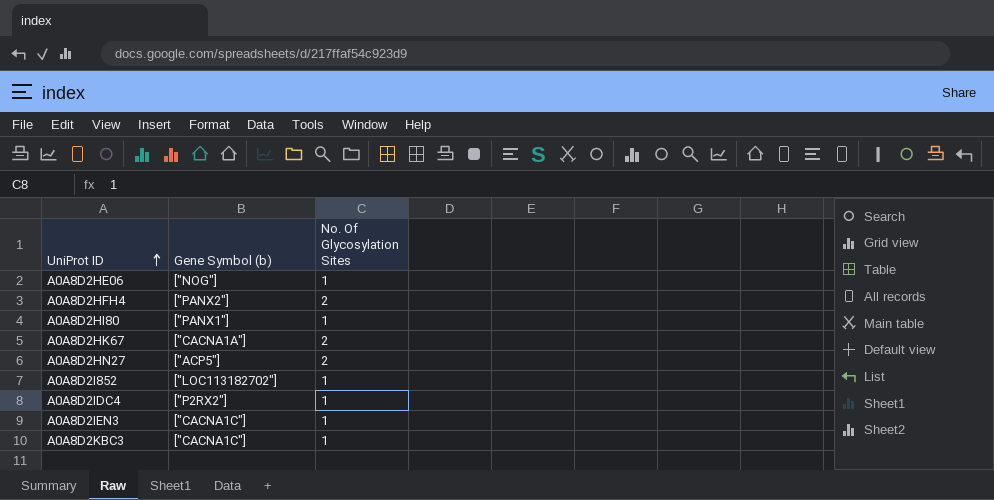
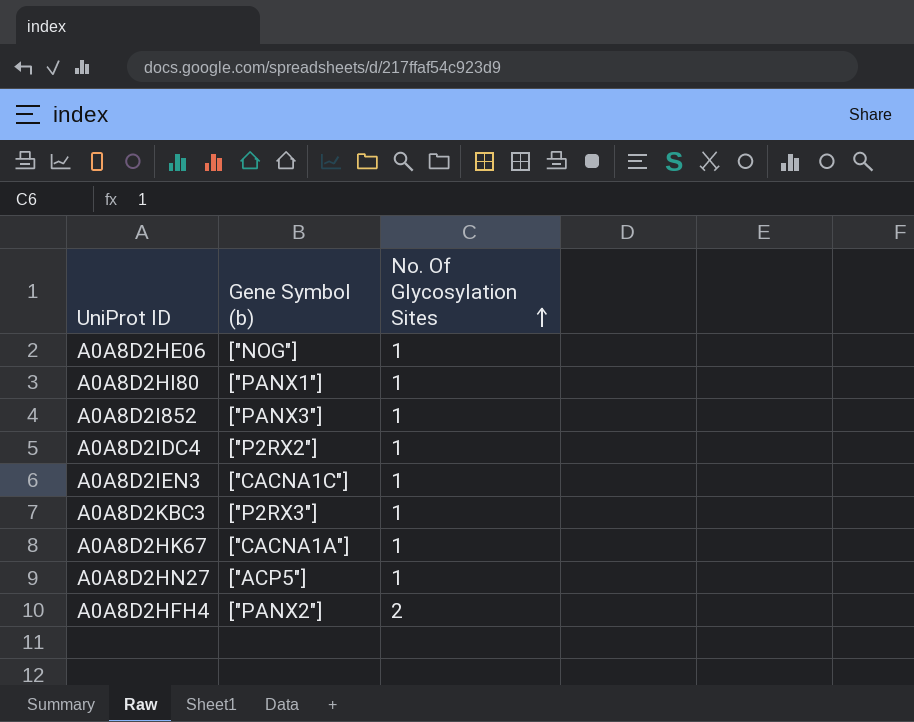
row order: UniProt ID ascending -> No. Of Glycosylation Sites ascending
A0A8D2I852 | Gene Symbol (b): ["LOC113182702"] -> ["PANX3"]
A0A8D2KBC3 | Gene Symbol (b): ["CACNA1C"] -> ["P2RX3"]
A0A8D2HK67 | No. Of Glycosylation Sites: 2 -> 1
A0A8D2HN27 | No. Of Glycosylation Sites: 2 -> 1

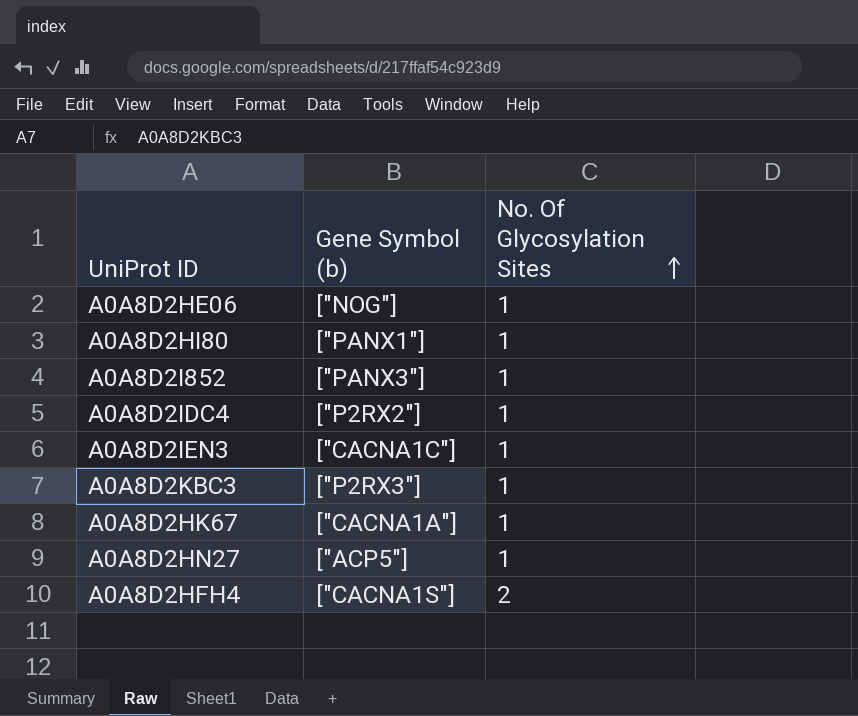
A0A8D2HFH4 | Gene Symbol (b): ["PANX2"] -> ["CACNA1S"]

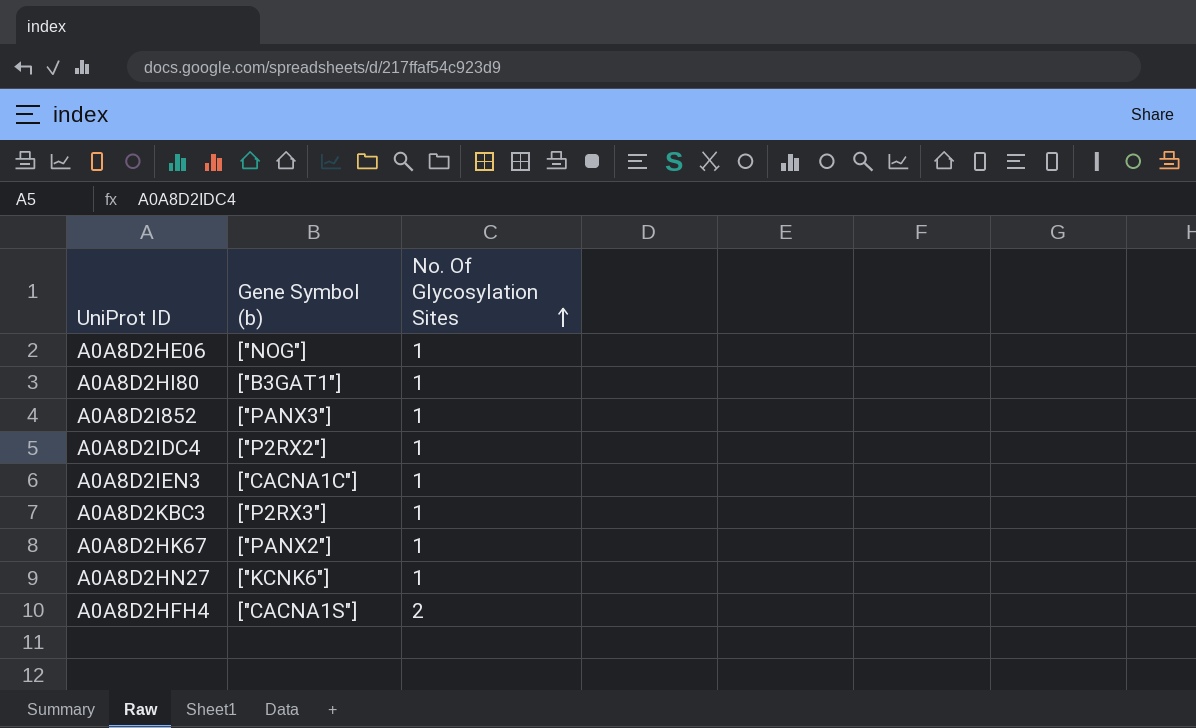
A0A8D2HI80 | Gene Symbol (b): ["PANX1"] -> ["B3GAT1"]
A0A8D2HK67 | Gene Symbol (b): ["CACNA1A"] -> ["PANX2"]
A0A8D2HN27 | Gene Symbol (b): ["ACP5"] -> ["KCNK6"]

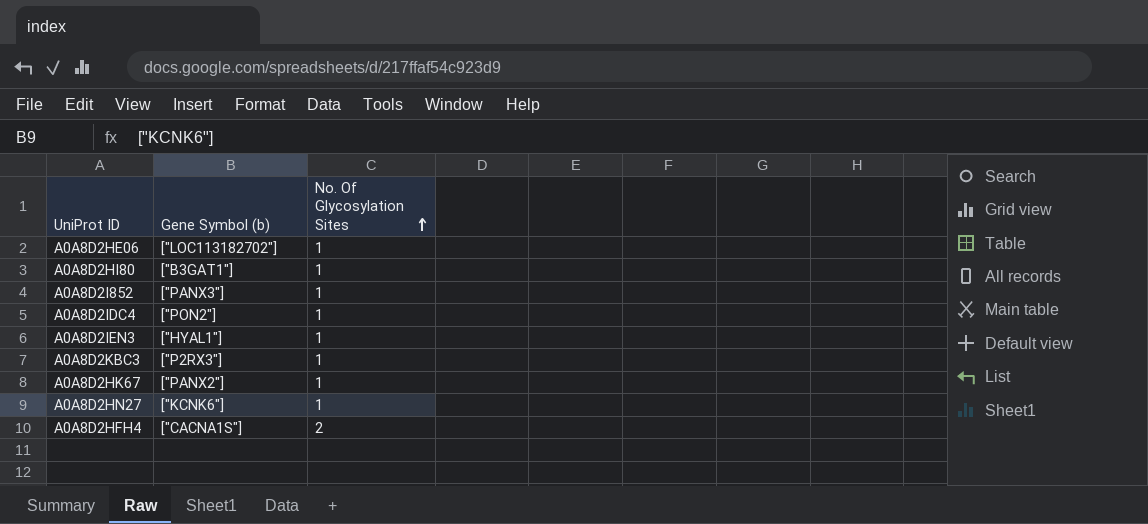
A0A8D2HE06 | Gene Symbol (b): ["NOG"] -> ["LOC113182702"]
A0A8D2IDC4 | Gene Symbol (b): ["P2RX2"] -> ["PON2"]
A0A8D2IEN3 | Gene Symbol (b): ["CACNA1C"] -> ["HYAL1"]

